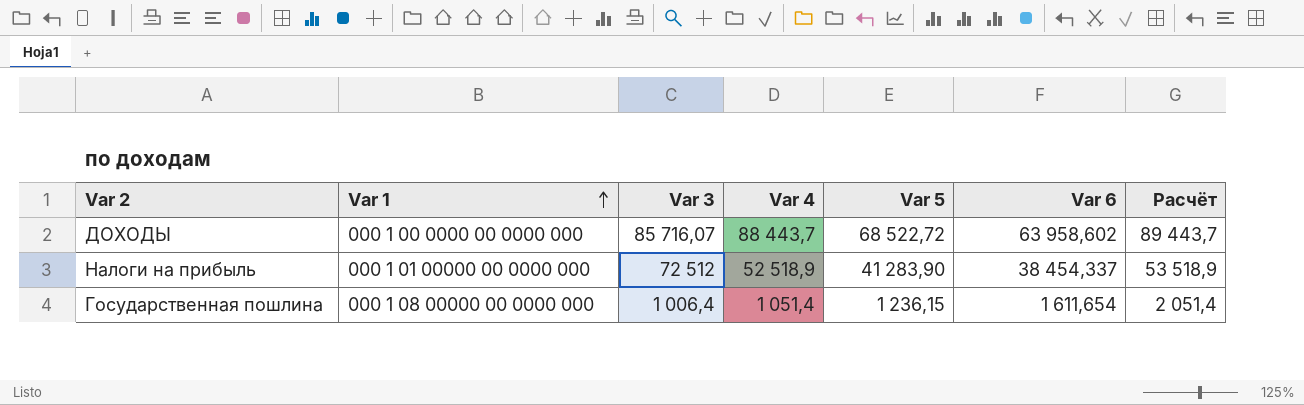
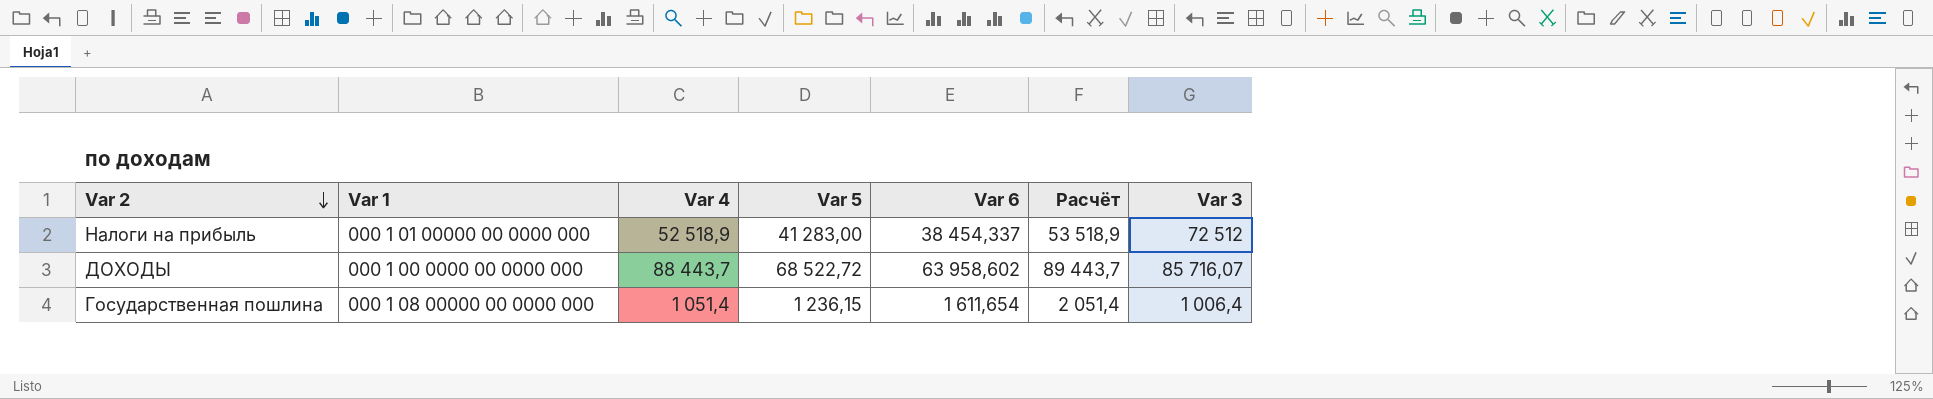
row order: Var 1 ascending -> Var 2 descending
column Var 3 | position: 3 -> 7
Налоги на прибыль | Var 5: 41 283,90 -> 41 283,00

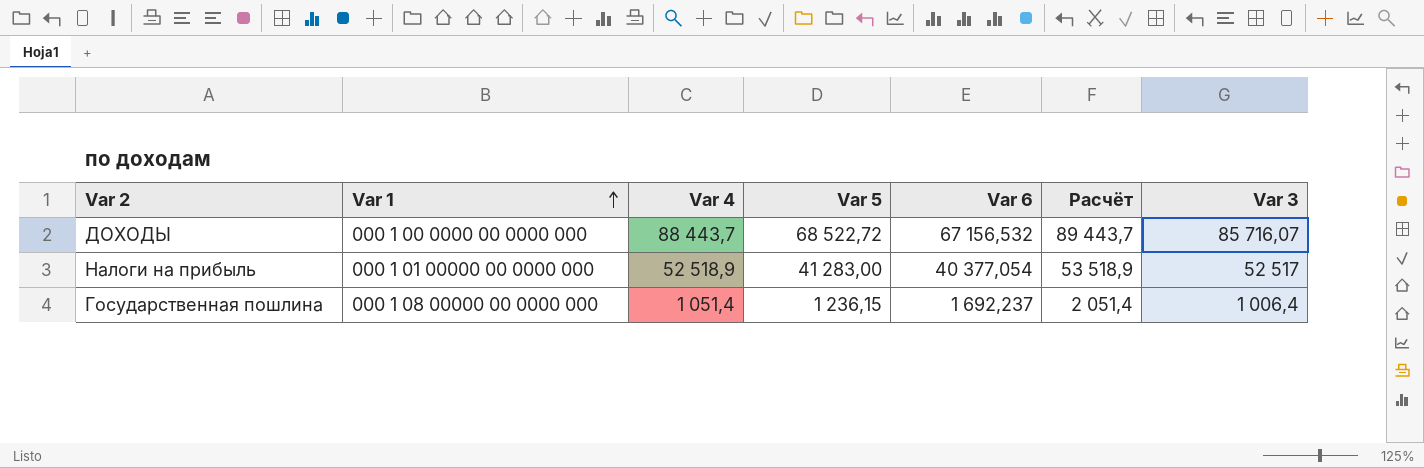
row order: Var 2 descending -> Var 1 ascending
ДОХОДЫ | Var 6: 63 958,602 -> 67 156,532
Налоги на прибыль | Var 6: 38 454,337 -> 40 377,054
Налоги на прибыль | Var 3: 72 512 -> 52 517
Государственная пошлина | Var 6: 1 611,654 -> 1 692,237

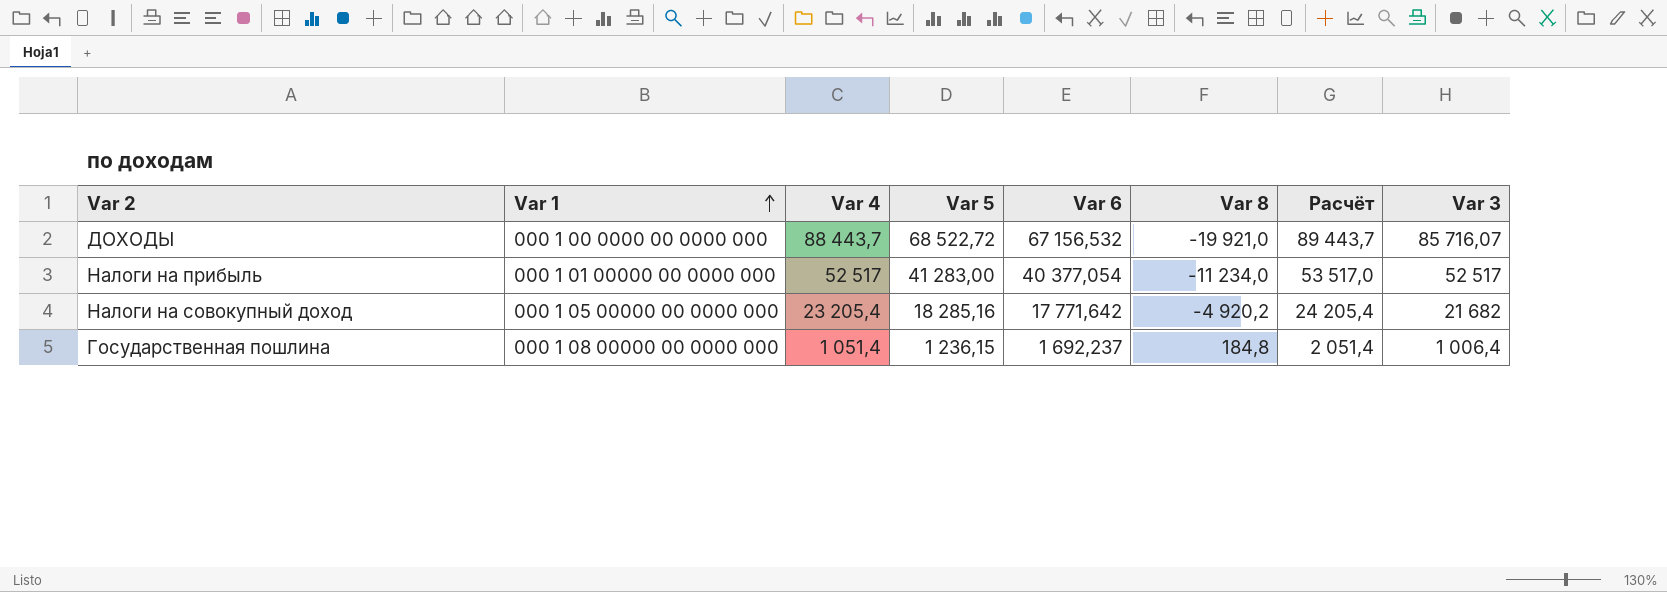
column Var 8 | formula: none -> [Var 5] - [Var 4]
Налоги на прибыль | Var 4: 52 518,9 -> 52 517
Налоги на прибыль | Расчёт: 53 518,9 -> 53 517,0
row Налоги на совокупный доход: none -> 000 1 05 00000 00 0000 000 | 23 205,4 | 18 285,16 | 17 771,642 | -4 920,2 | 24 205,4 | 21 682

